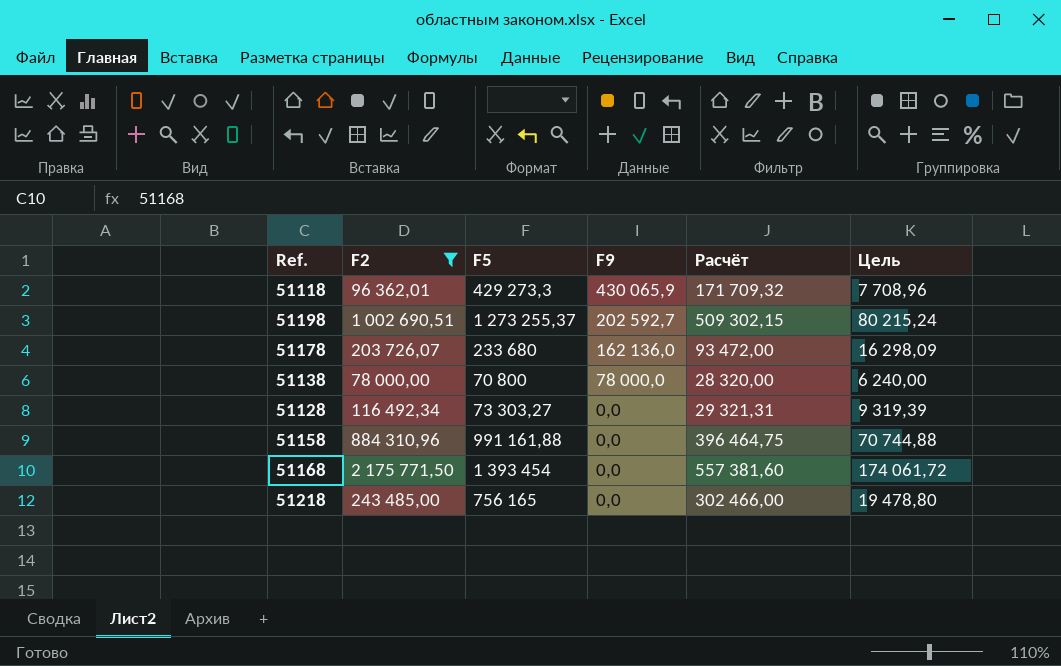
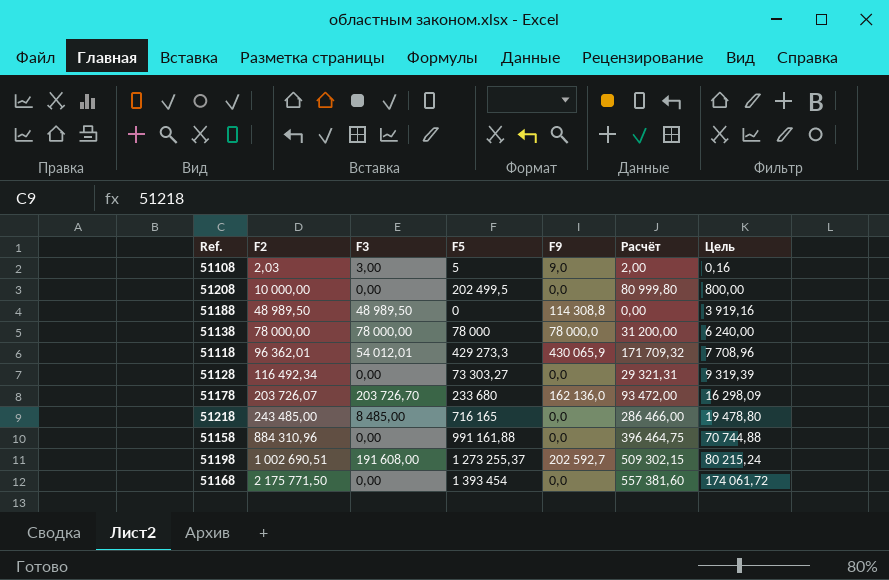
filter: F2 >= 78 000,00 -> none
row order: F9 descending -> F2 ascending
column F3 | position: none -> 3
51138 | F5: 70 800 -> 78 000
51138 | Расчёт: 28 320,00 -> 31 200,00
51218 | F5: 756 165 -> 716 165
51218 | Расчёт: 302 466,00 -> 286 466,00

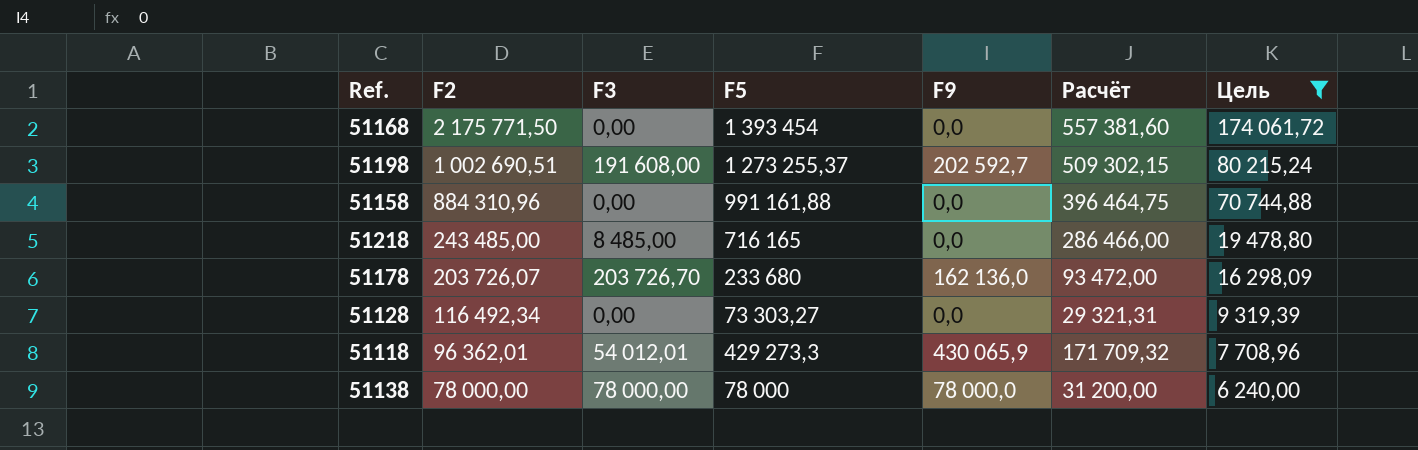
filter: none -> Цель >= 6 240,00
row order: F2 ascending -> F2 descending

